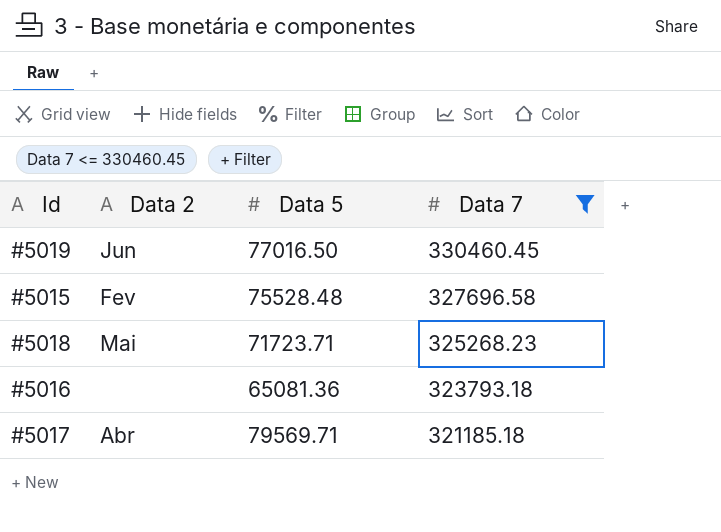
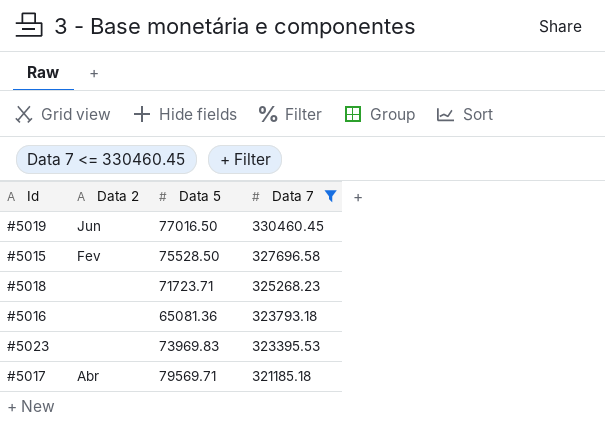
#5015 | Data 5: 75528.48 -> 75528.50
#5018 | Data 2: Mai -> none
row #5023: none -> none | 73969.83 | 323395.53

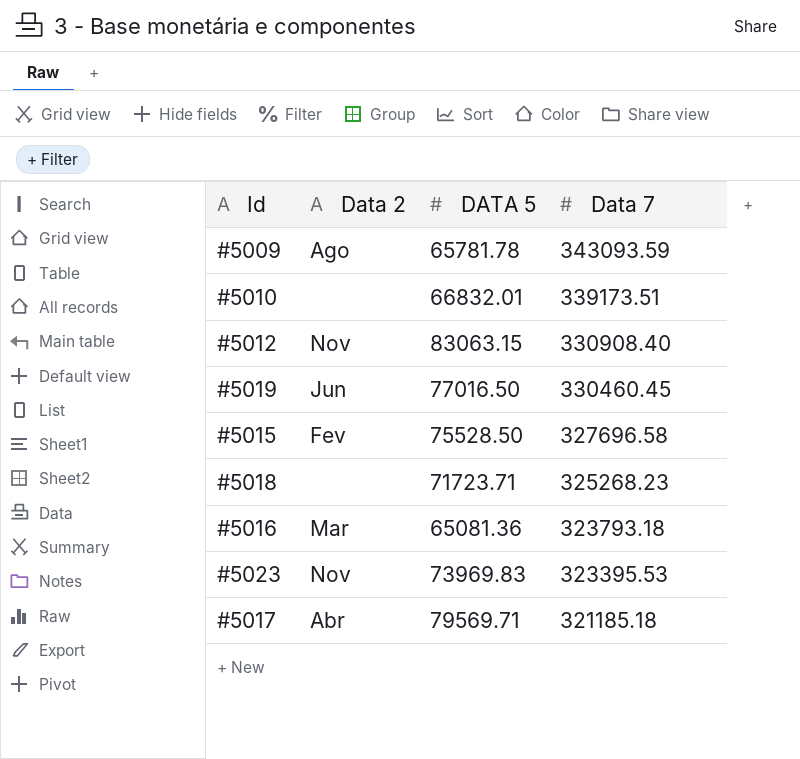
filter: Data 7 <= 330460.45 -> none
column name: Data 5 -> DATA 5
#5016 | Data 2: none -> Mar
#5023 | Data 2: none -> Nov

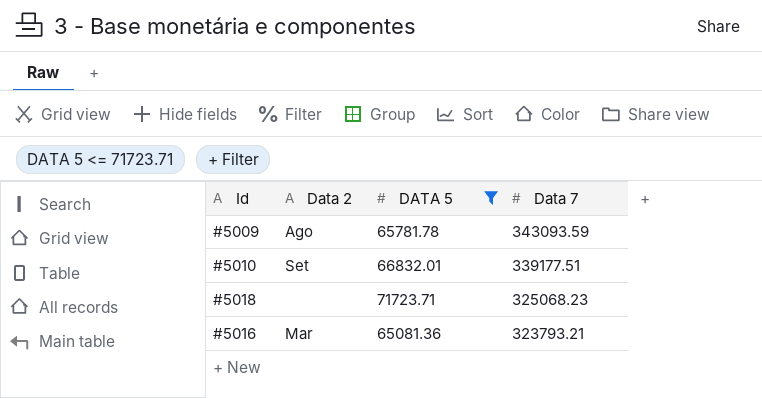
filter: none -> DATA 5 <= 71723.71
#5010 | Data 2: none -> Set
#5010 | Data 7: 339173.51 -> 339177.51
#5018 | Data 7: 325268.23 -> 325068.23
#5016 | Data 7: 323793.18 -> 323793.21

